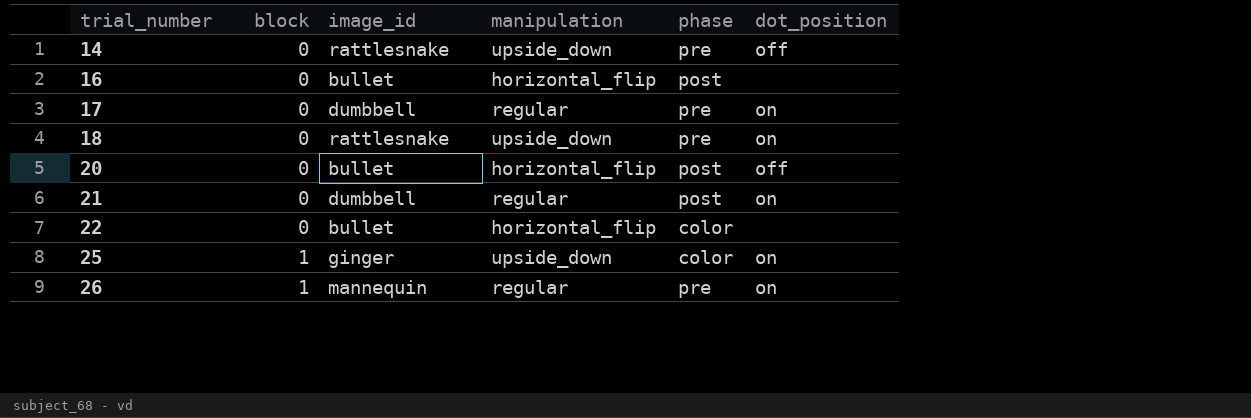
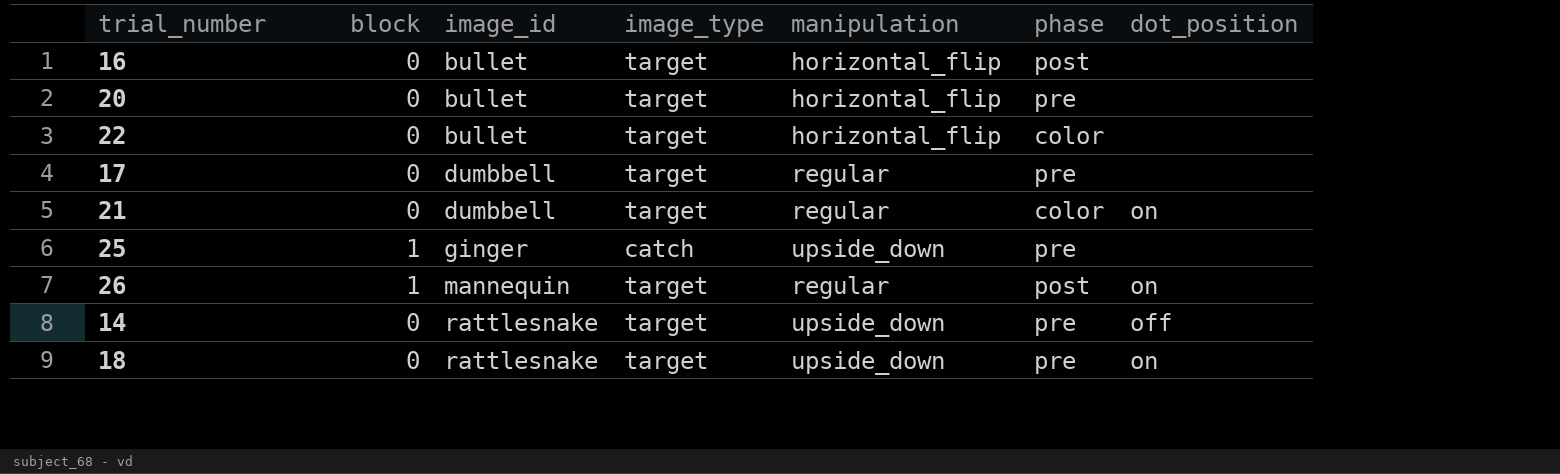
row order: trial_number ascending -> image_id ascending
column image_type | position: none -> 4
20 | phase: post -> pre
20 | dot_position: off -> none
17 | dot_position: on -> none
21 | phase: post -> color
25 | phase: color -> pre
25 | dot_position: on -> none
26 | phase: pre -> post

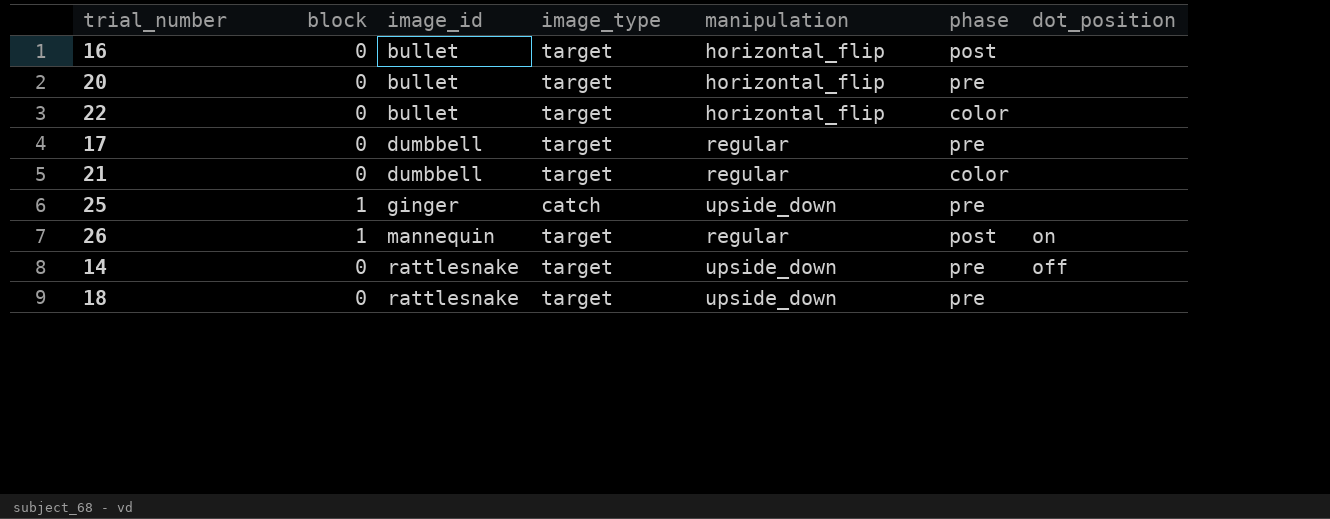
21 | dot_position: on -> none
18 | dot_position: on -> none

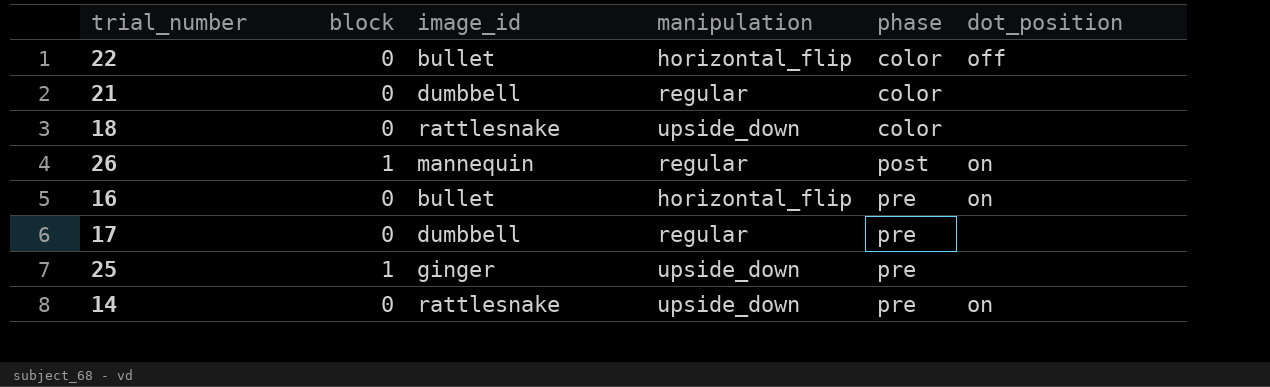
row order: image_id ascending -> phase ascending
column image_type | position: 4 -> none
row 20: 0 | bullet | target | horizontal_flip | pre | none -> none
22 | dot_position: none -> off
18 | phase: pre -> color
16 | phase: post -> pre
16 | dot_position: none -> on
14 | dot_position: off -> on

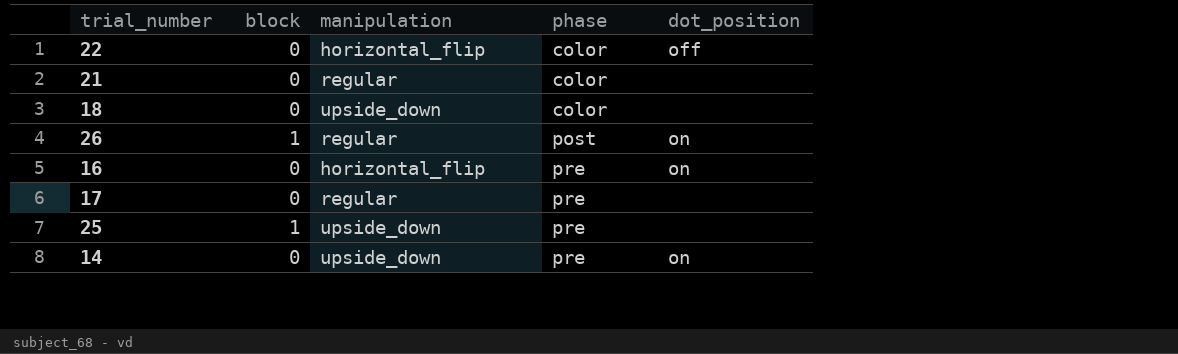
column image_id | position: 3 -> none

